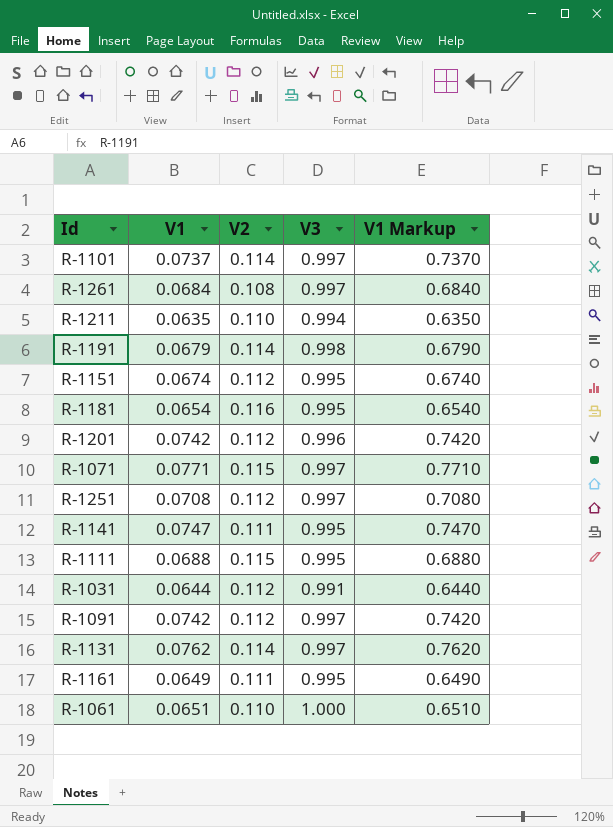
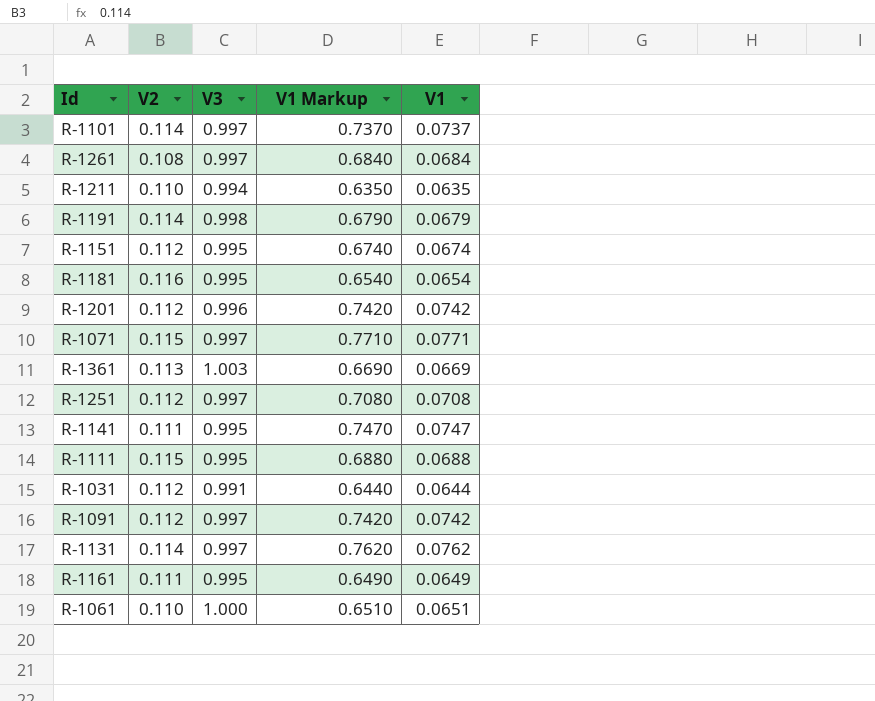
column V1 | position: 2 -> 5
row R-1361: none -> 0.113 | 1.003 | 0.6690 | 0.0669

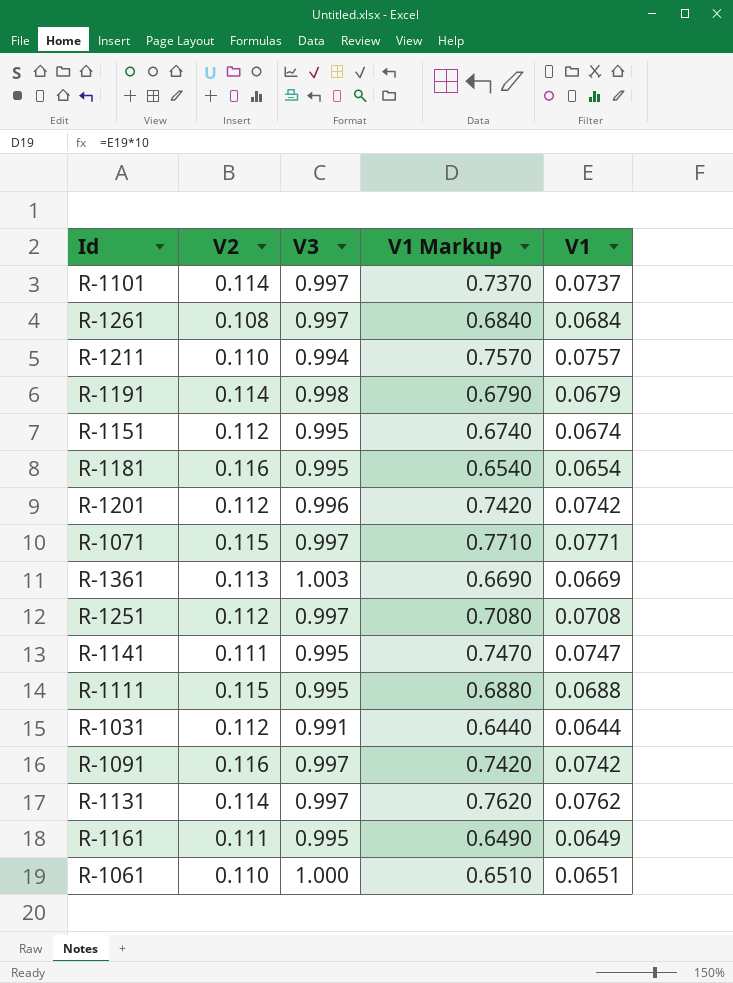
R-1211 | V1 Markup: 0.6350 -> 0.7570
R-1211 | V1: 0.0635 -> 0.0757
R-1091 | V2: 0.112 -> 0.116

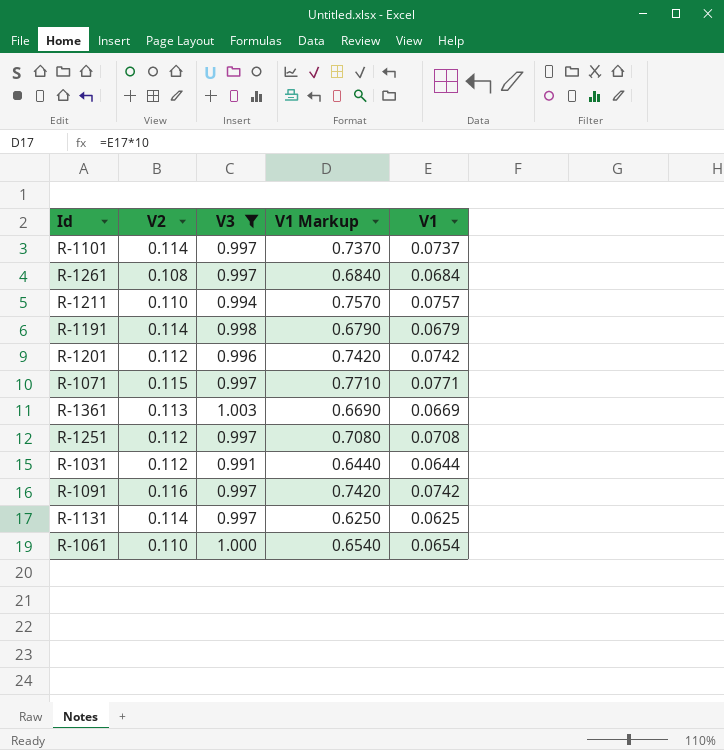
filter: none -> V3 != 0.995
R-1131 | V1 Markup: 0.7620 -> 0.6250
R-1131 | V1: 0.0762 -> 0.0625
R-1061 | V1 Markup: 0.6510 -> 0.6540
R-1061 | V1: 0.0651 -> 0.0654

